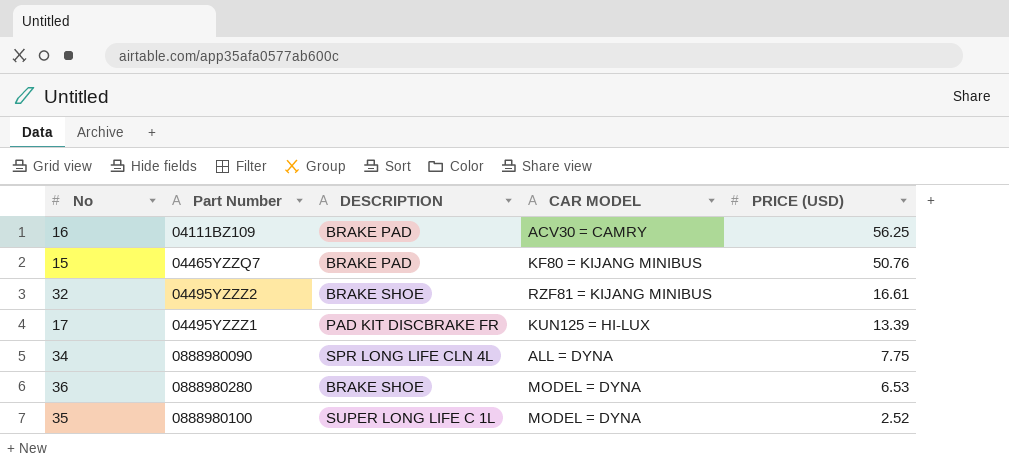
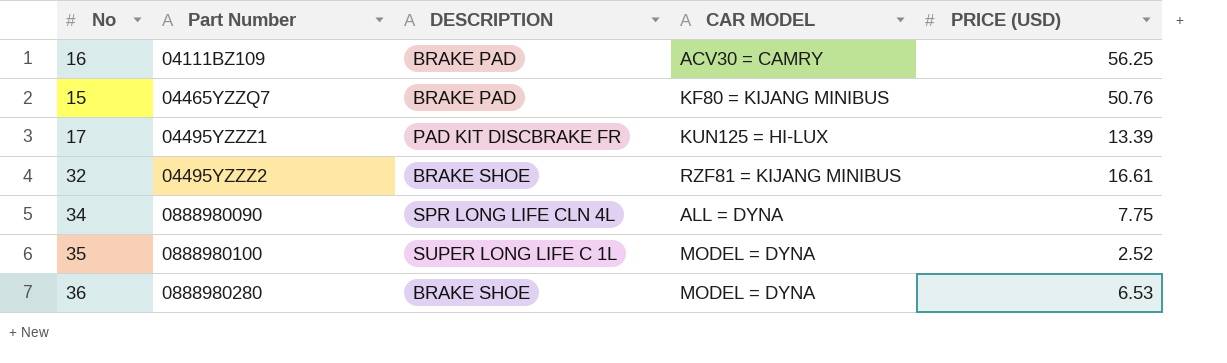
row order: PRICE (USD) descending -> Part Number ascending

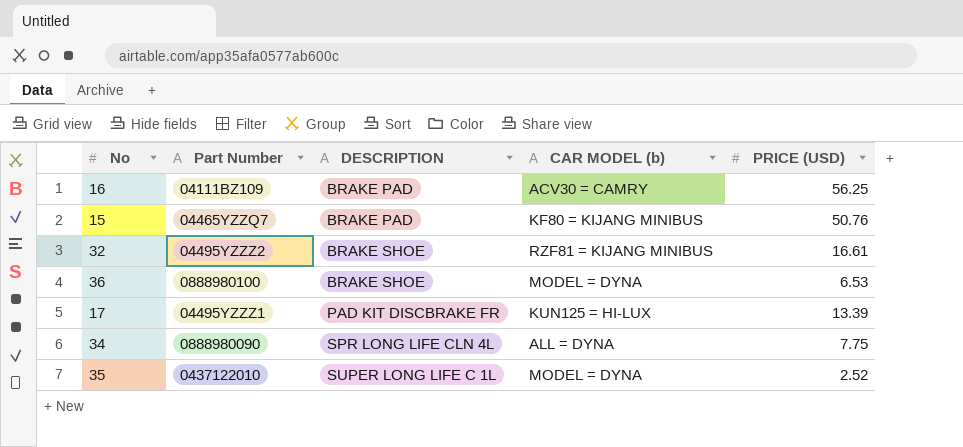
row order: Part Number ascending -> DESCRIPTION ascending
column name: CAR MODEL -> CAR MODEL (b)
36 | Part Number: 0888980280 -> 0888980100
35 | Part Number: 0888980100 -> 0437122010

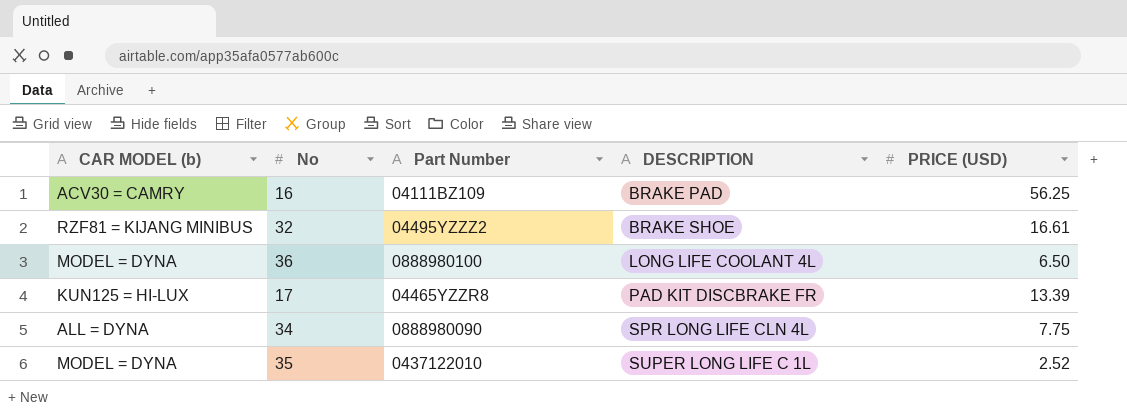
column CAR MODEL (b) | position: 4 -> 1
row 15: 04465YZZQ7 | BRAKE PAD | KF80 = KIJANG MINIBUS | 50.76 -> none
36 | DESCRIPTION: BRAKE SHOE -> LONG LIFE COOLANT 4L
36 | PRICE (USD): 6.53 -> 6.50
17 | Part Number: 04495YZZZ1 -> 04465YZZR8

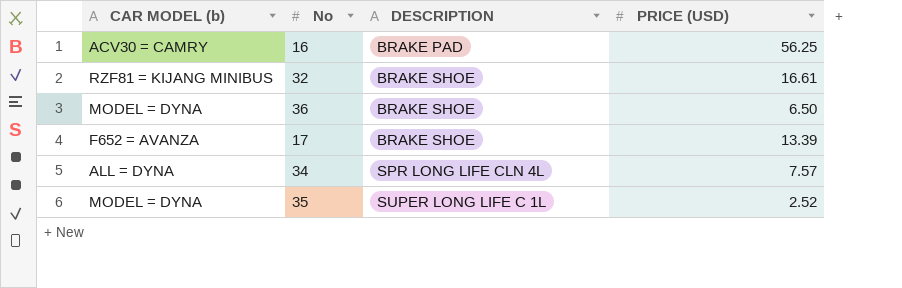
column Part Number | position: 3 -> none
36 | DESCRIPTION: LONG LIFE COOLANT 4L -> BRAKE SHOE
17 | CAR MODEL (b): KUN125 = HI-LUX -> F652 = AVANZA
17 | DESCRIPTION: PAD KIT DISCBRAKE FR -> BRAKE SHOE
34 | PRICE (USD): 7.75 -> 7.57

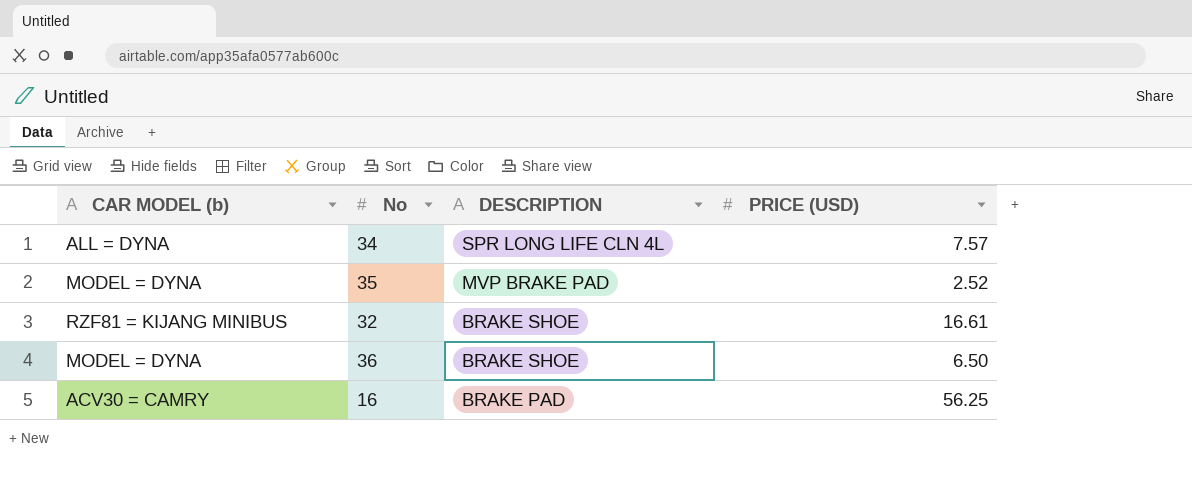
row order: DESCRIPTION ascending -> DESCRIPTION descending
row 17: F652 = AVANZA | BRAKE SHOE | 13.39 -> none
35 | DESCRIPTION: SUPER LONG LIFE C 1L -> MVP BRAKE PAD

